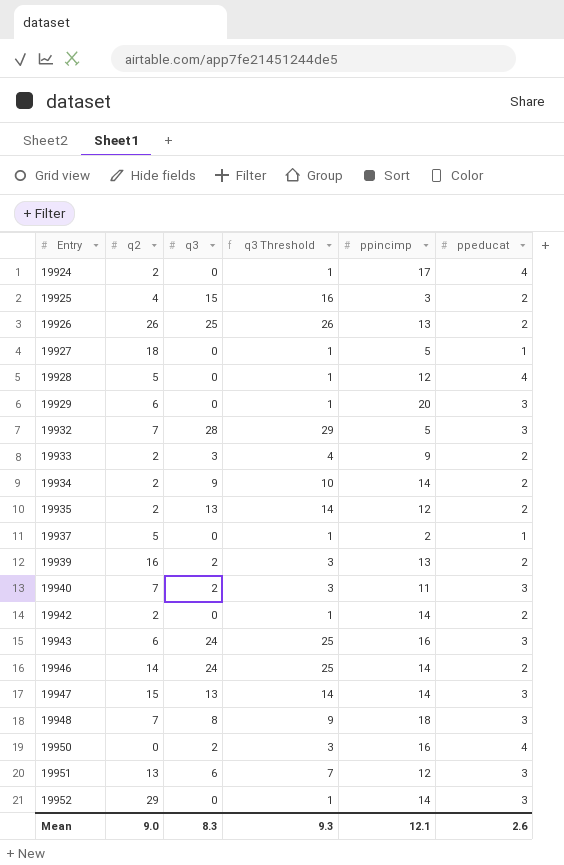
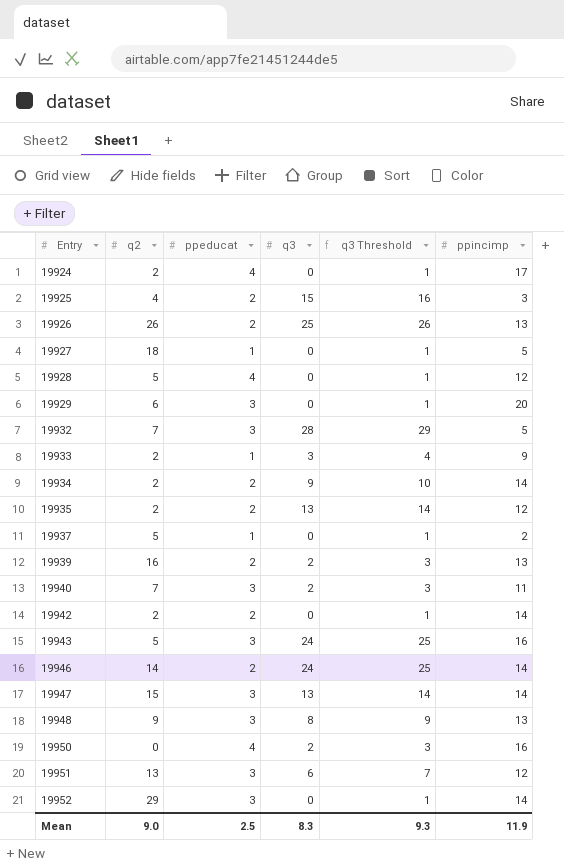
column ppeducat | position: 6 -> 3
19933 | ppeducat: 2 -> 1
19943 | q2: 6 -> 5
19948 | q2: 7 -> 9
19948 | ppincimp: 18 -> 13
Mean | ppeducat: 2.6 -> 2.5
Mean | ppincimp: 12.1 -> 11.9

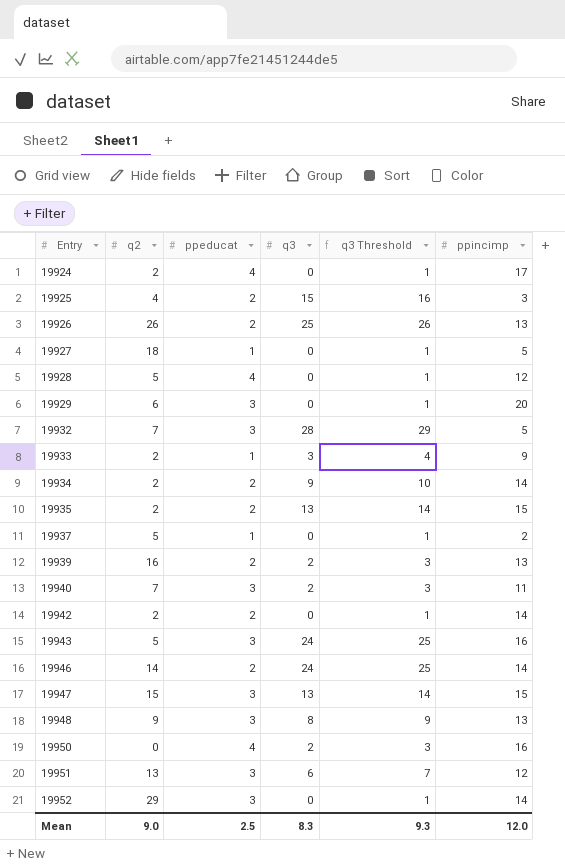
19935 | ppincimp: 12 -> 15
19947 | ppincimp: 14 -> 15
Mean | ppincimp: 11.9 -> 12.0

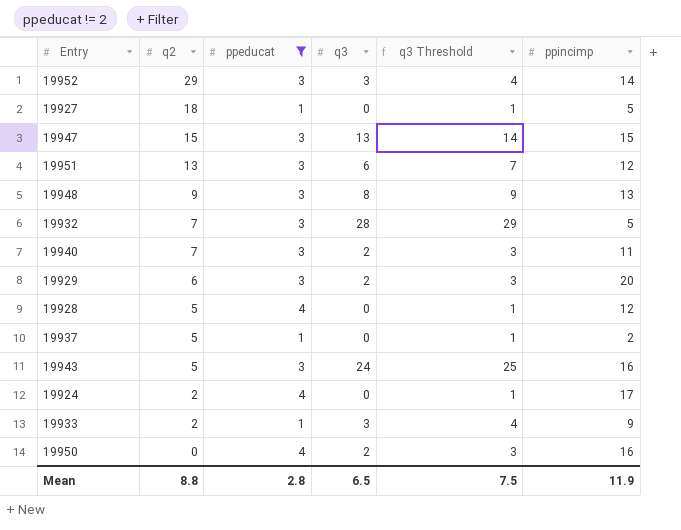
filter: none -> ppeducat != 2
row order: Entry ascending -> q2 descending
19952 | q3: 0 -> 3
19952 | q3 Threshold: 1 -> 4
19929 | q3: 0 -> 2
19929 | q3 Threshold: 1 -> 3
Mean | q2: 9.0 -> 8.8
Mean | ppeducat: 2.5 -> 2.8
Mean | q3: 8.3 -> 6.5
Mean | q3 Threshold: 9.3 -> 7.5
Mean | ppincimp: 12.0 -> 11.9

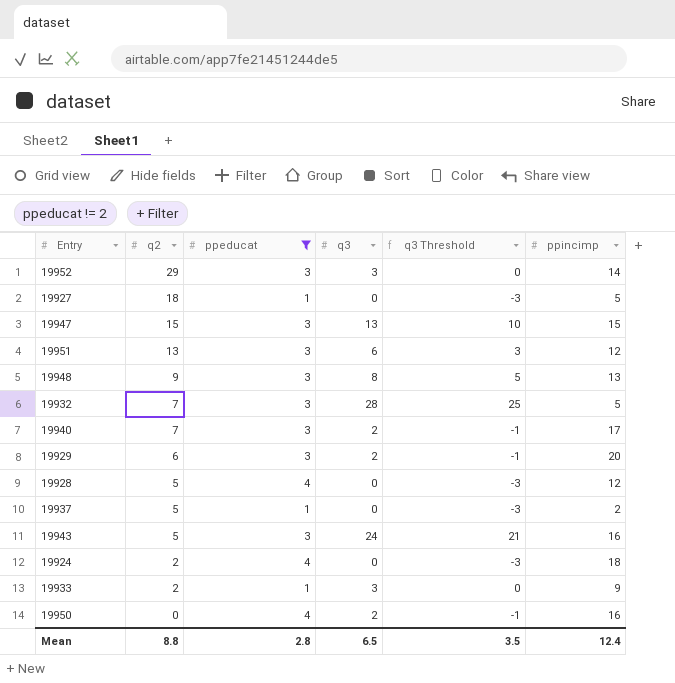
column q3 Threshold | formula: [q3] + 1 -> [q3] - 3
19940 | ppincimp: 11 -> 17
19924 | ppincimp: 17 -> 18
Mean | q3 Threshold: 7.5 -> 3.5
Mean | ppincimp: 11.9 -> 12.4

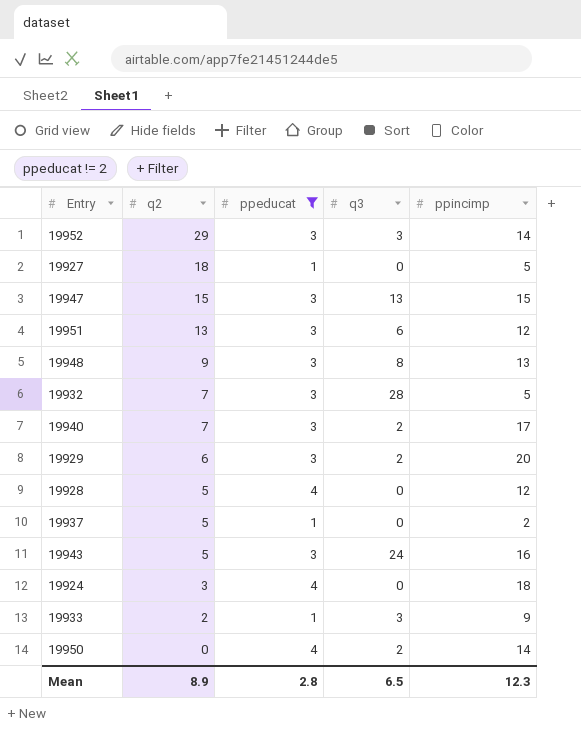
column q3 Threshold | formula: [q3] - 3 -> none
19924 | q2: 2 -> 3
19950 | ppincimp: 16 -> 14
Mean | q2: 8.8 -> 8.9
Mean | ppincimp: 12.4 -> 12.3

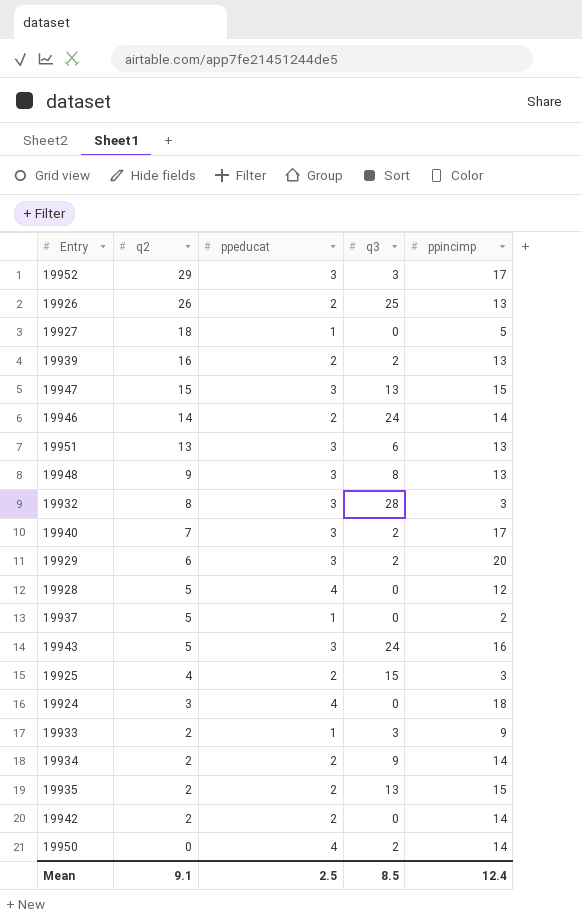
filter: ppeducat != 2 -> none
19952 | ppincimp: 14 -> 17
19951 | ppincimp: 12 -> 13
19932 | q2: 7 -> 8
19932 | ppincimp: 5 -> 3
Mean | q2: 8.9 -> 9.1
Mean | ppeducat: 2.8 -> 2.5
Mean | q3: 6.5 -> 8.5
Mean | ppincimp: 12.3 -> 12.4

